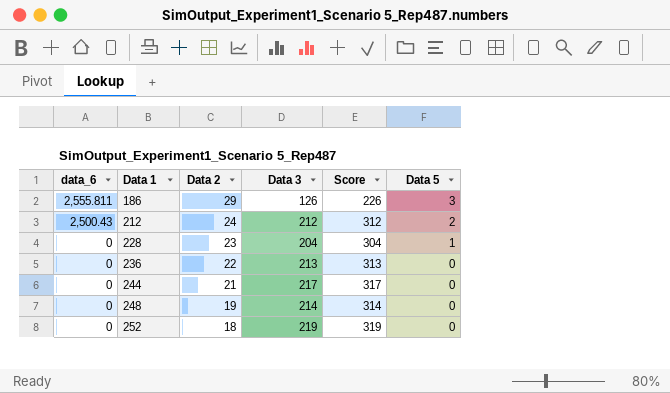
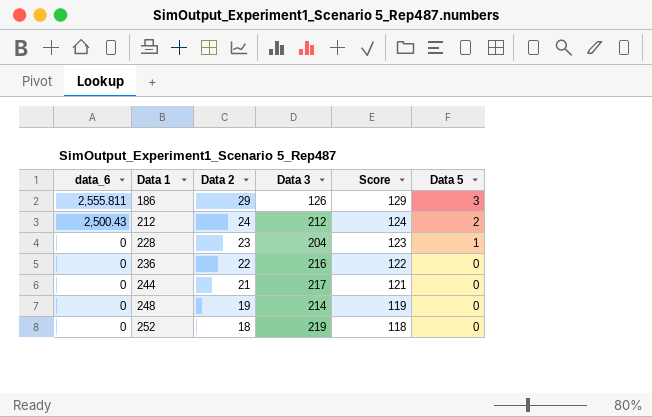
column Score | formula: [Data 3] + 100 -> [Data 2] + 100
236 | Data 3: 213 -> 216

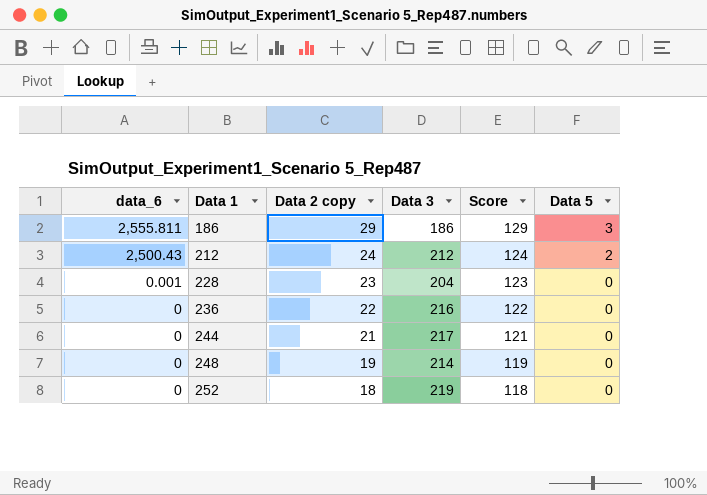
column name: Data 2 -> Data 2 copy
186 | Data 3: 126 -> 186
228 | data_6: 0 -> 0.001
228 | Data 5: 1 -> 0

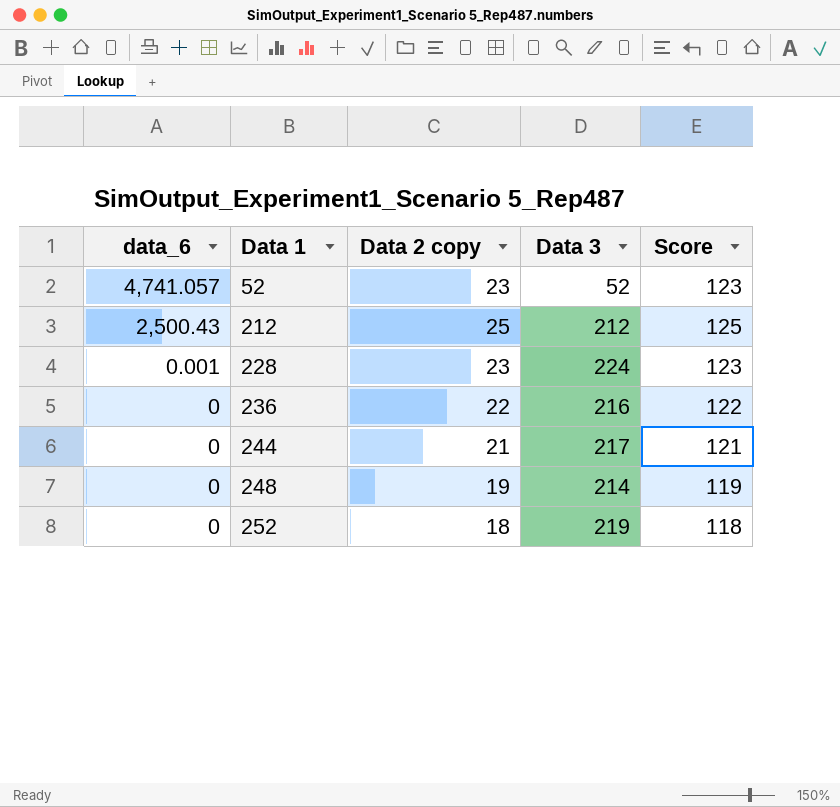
column Data 5 | position: 6 -> none
row 186: 2,555.811 | 29 | 186 | 129 | 3 -> none
row 52: none -> 4,741.057 | 23 | 52 | 123
212 | Data 2 copy: 24 -> 25
212 | Score: 124 -> 125
228 | Data 3: 204 -> 224

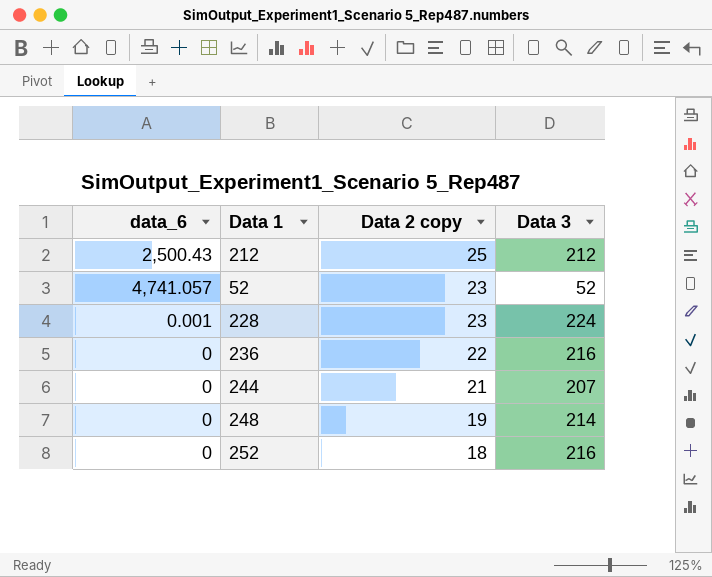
row order: data_6 descending -> Data 2 copy descending
column Score | formula: [Data 2 copy] + 100 -> none
244 | Data 3: 217 -> 207
252 | Data 3: 219 -> 216

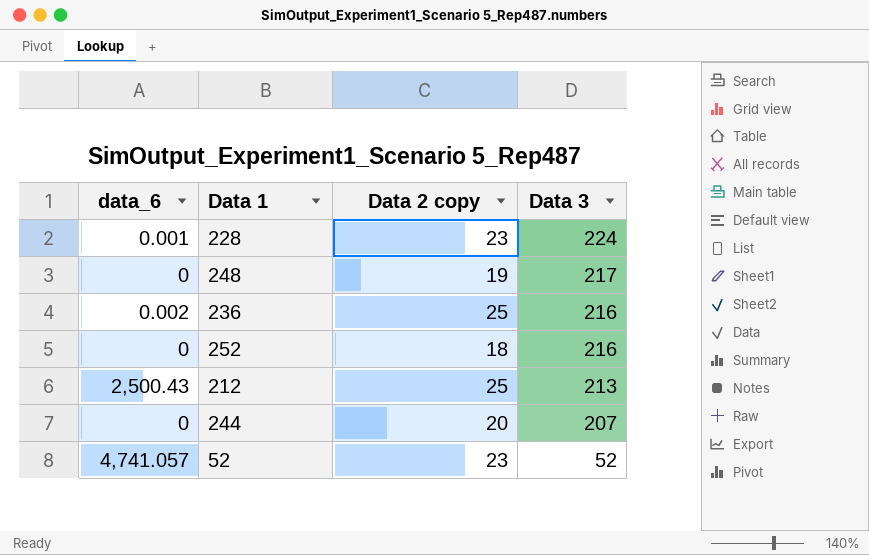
row order: Data 2 copy descending -> Data 3 descending
248 | Data 3: 214 -> 217
236 | data_6: 0 -> 0.002
236 | Data 2 copy: 22 -> 25
212 | Data 3: 212 -> 213
244 | Data 2 copy: 21 -> 20

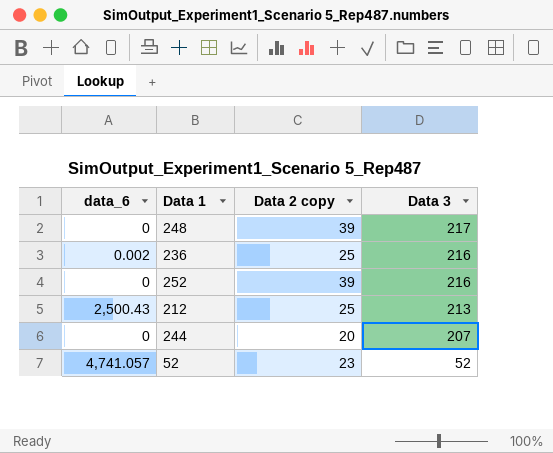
row 228: 0.001 | 23 | 224 -> none
248 | Data 2 copy: 19 -> 39
252 | Data 2 copy: 18 -> 39

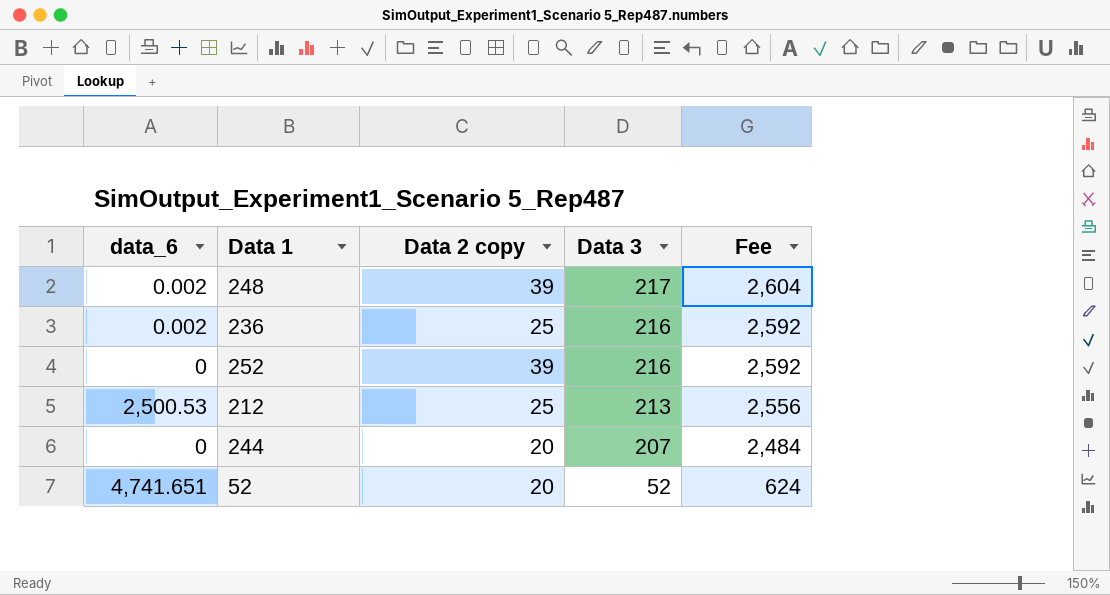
column Fee | formula: none -> [Data 3] * 12
248 | data_6: 0 -> 0.002
212 | data_6: 2,500.43 -> 2,500.53
52 | data_6: 4,741.057 -> 4,741.651
52 | Data 2 copy: 23 -> 20

